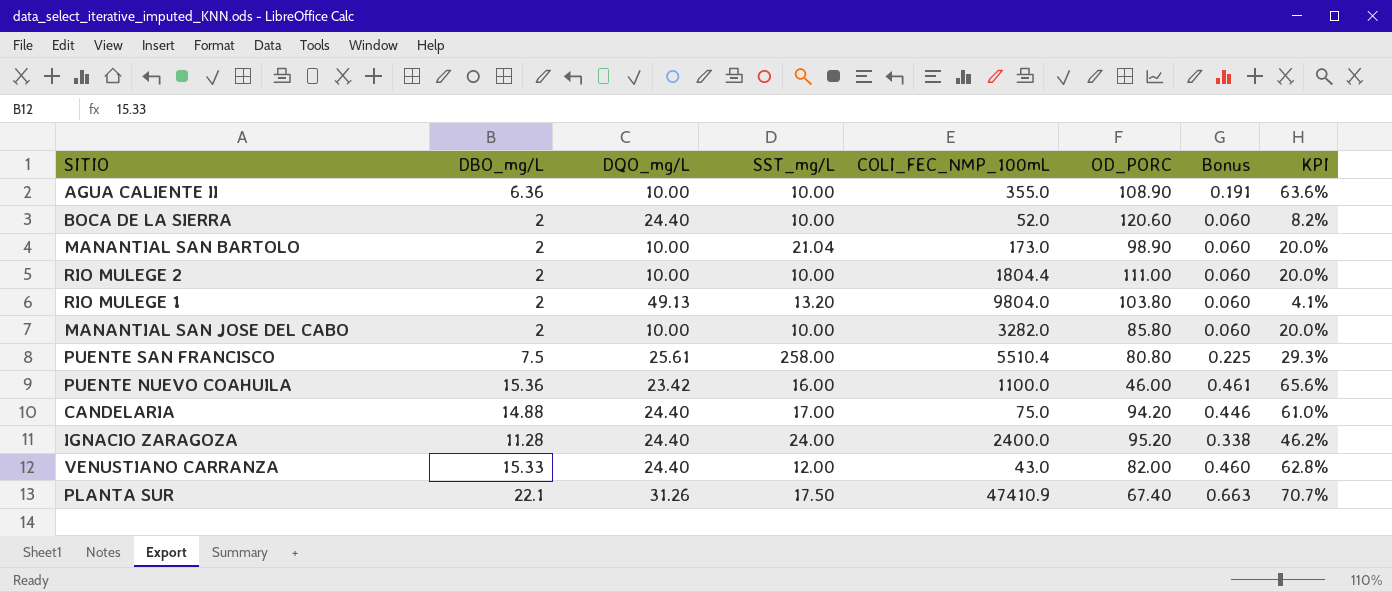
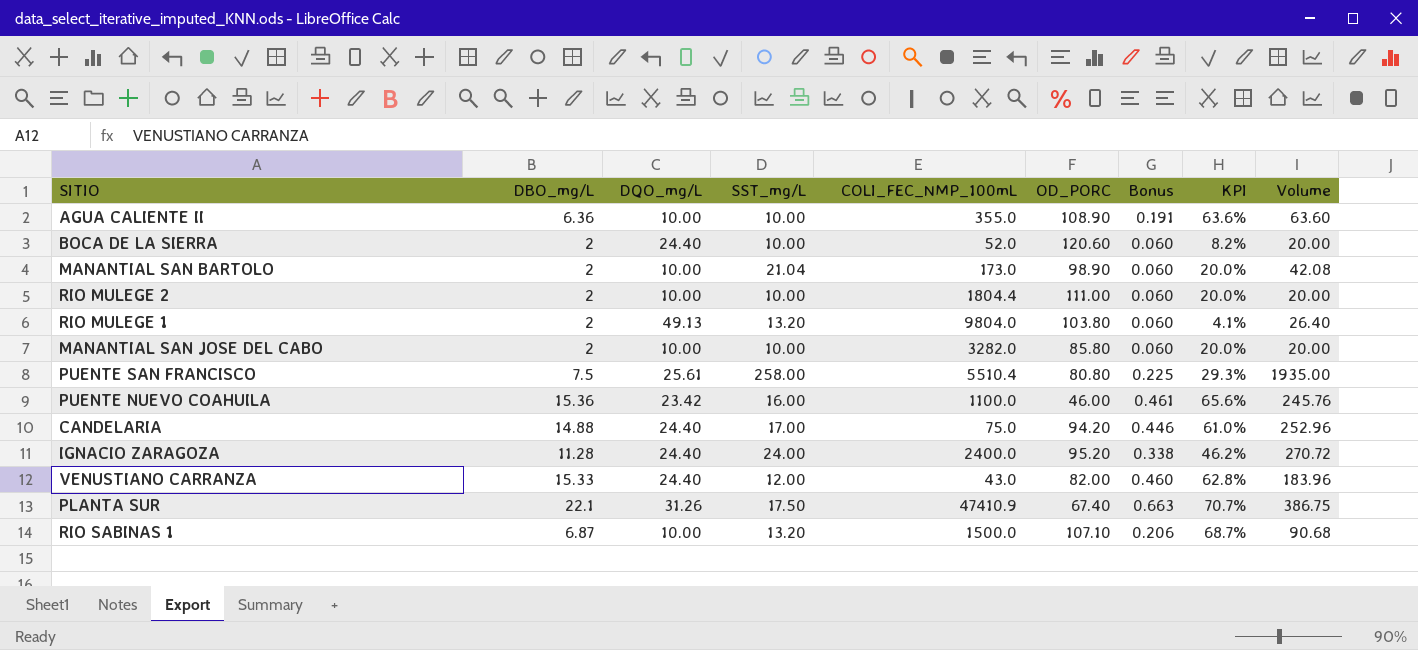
column Volume | formula: none -> [DBO_mg/L] * [SST_mg/L]
row RIO SABINAS 1: none -> 6.87 | 10.00 | 13.20 | 1500.0 | 107.10 | 0.206 | 68.7% | 90.68

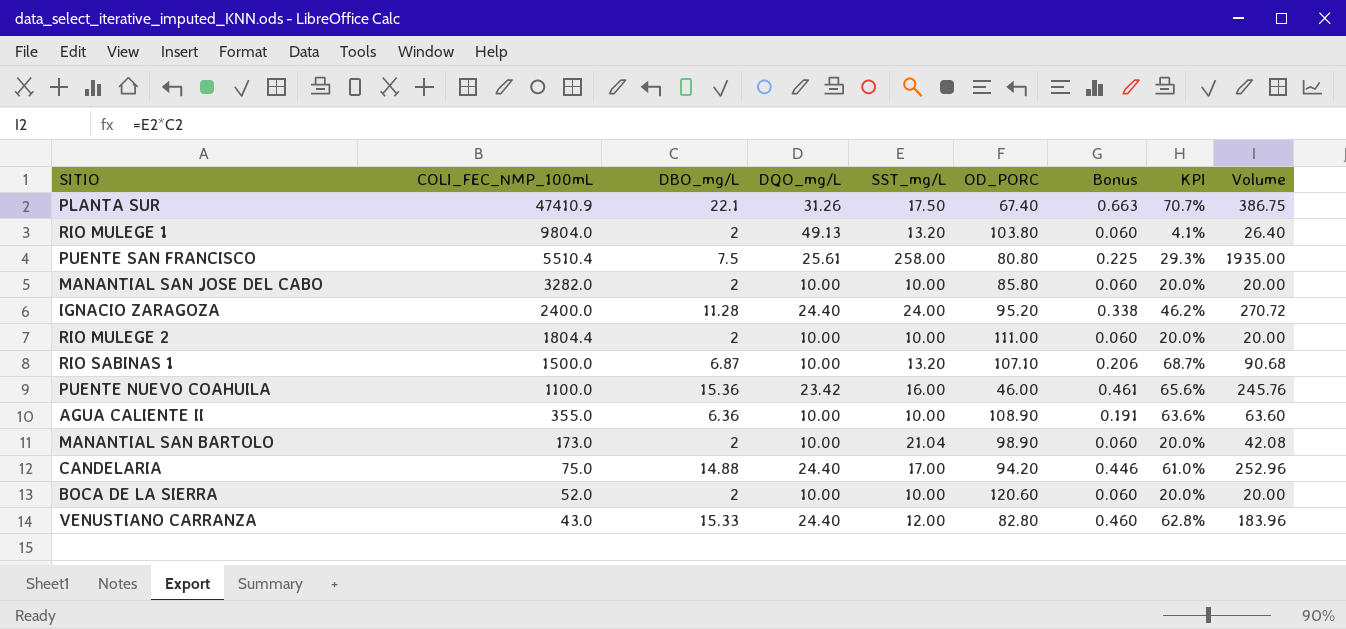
row order: none -> COLI_FEC_NMP_100mL descending
column COLI_FEC_NMP_100mL | position: 5 -> 2
BOCA DE LA SIERRA | DQO_mg/L: 24.40 -> 10.00
BOCA DE LA SIERRA | KPI: 8.2% -> 20.0%
VENUSTIANO CARRANZA | OD_PORC: 82.00 -> 82.80

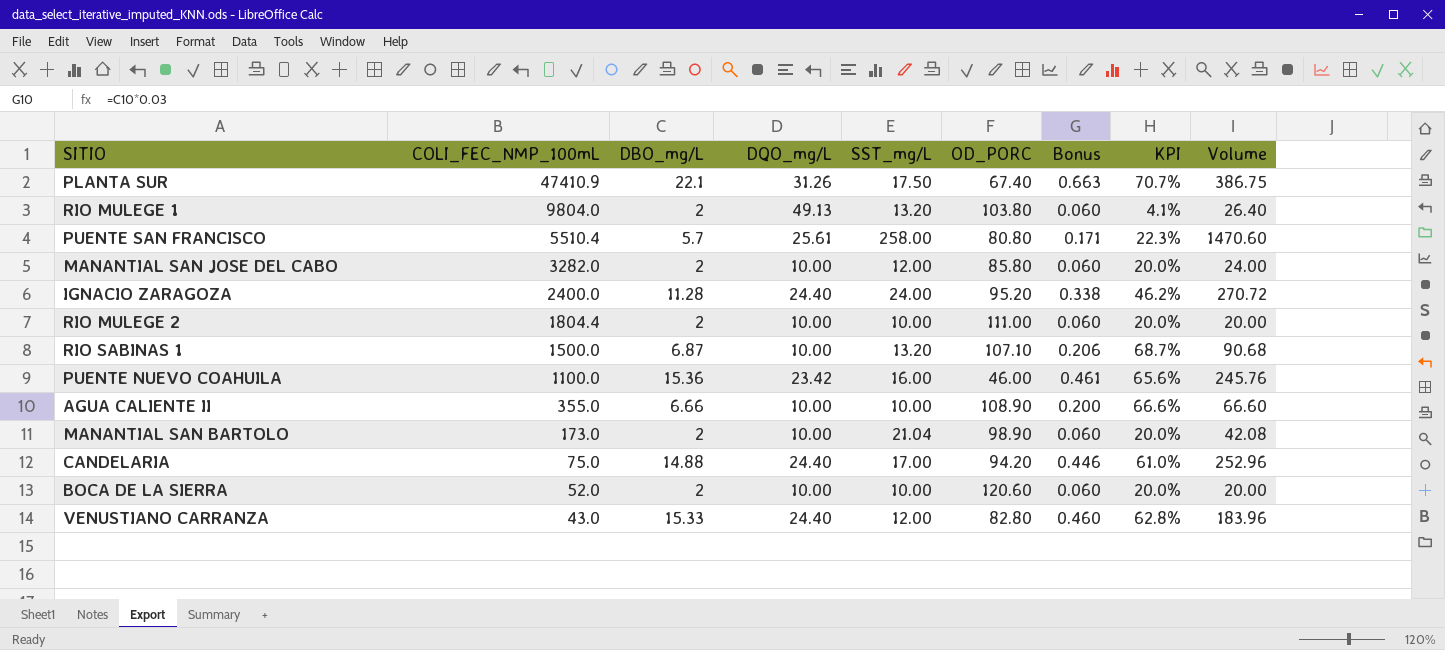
PUENTE SAN FRANCISCO | DBO_mg/L: 7.5 -> 5.7
PUENTE SAN FRANCISCO | Bonus: 0.225 -> 0.171
PUENTE SAN FRANCISCO | KPI: 29.3% -> 22.3%
PUENTE SAN FRANCISCO | Volume: 1935.00 -> 1470.60
MANANTIAL SAN JOSE DEL CABO | SST_mg/L: 10.00 -> 12.00
MANANTIAL SAN JOSE DEL CABO | Volume: 20.00 -> 24.00
AGUA CALIENTE II | DBO_mg/L: 6.36 -> 6.66
AGUA CALIENTE II | Bonus: 0.191 -> 0.200
AGUA CALIENTE II | KPI: 63.6% -> 66.6%
AGUA CALIENTE II | Volume: 63.60 -> 66.60

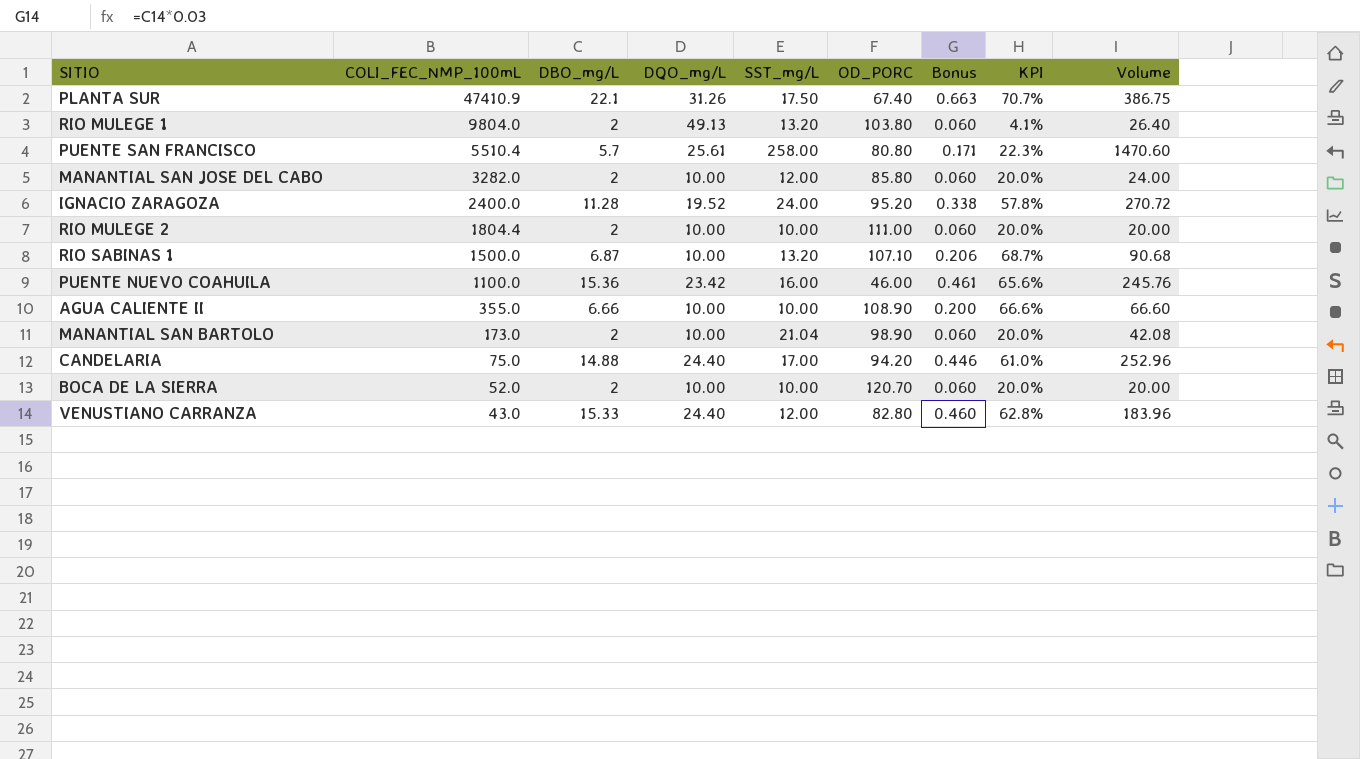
IGNACIO ZARAGOZA | DQO_mg/L: 24.40 -> 19.52
IGNACIO ZARAGOZA | KPI: 46.2% -> 57.8%
BOCA DE LA SIERRA | OD_PORC: 120.60 -> 120.70

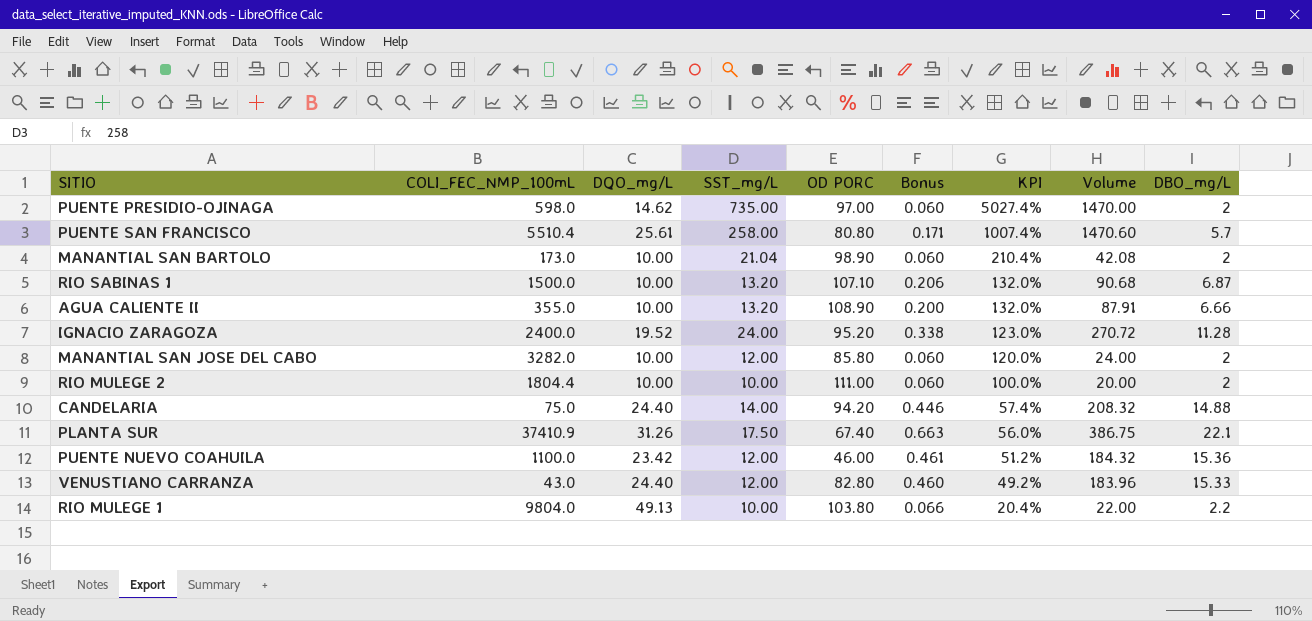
row order: COLI_FEC_NMP_100mL descending -> KPI descending
column name: OD_PORC -> OD PORC
column KPI | formula: [DBO_mg/L] / [DQO_mg/L] -> [SST_mg/L] / [DQO_mg/L]
column DBO_mg/L | position: 3 -> 9
row BOCA DE LA SIERRA: 52.0 | 2 | 10.00 | 10.00 | 120.70 | 0.060 | 20.0% | 20.00 -> none
row PUENTE PRESIDIO-OJINAGA: none -> 598.0 | 14.62 | 735.00 | 97.00 | 0.060 | 5027.4% | 1470.00 | 2
AGUA CALIENTE II | SST_mg/L: 10.00 -> 13.20
AGUA CALIENTE II | Volume: 66.60 -> 87.91
CANDELARIA | SST_mg/L: 17.00 -> 14.00
CANDELARIA | Volume: 252.96 -> 208.32
PLANTA SUR | COLI_FEC_NMP_100mL: 47410.9 -> 37410.9
PUENTE NUEVO COAHUILA | SST_mg/L: 16.00 -> 12.00
PUENTE NUEVO COAHUILA | Volume: 245.76 -> 184.32
RIO MULEGE 1 | SST_mg/L: 13.20 -> 10.00
RIO MULEGE 1 | Bonus: 0.060 -> 0.066
RIO MULEGE 1 | Volume: 26.40 -> 22.00
RIO MULEGE 1 | DBO_mg/L: 2 -> 2.2

